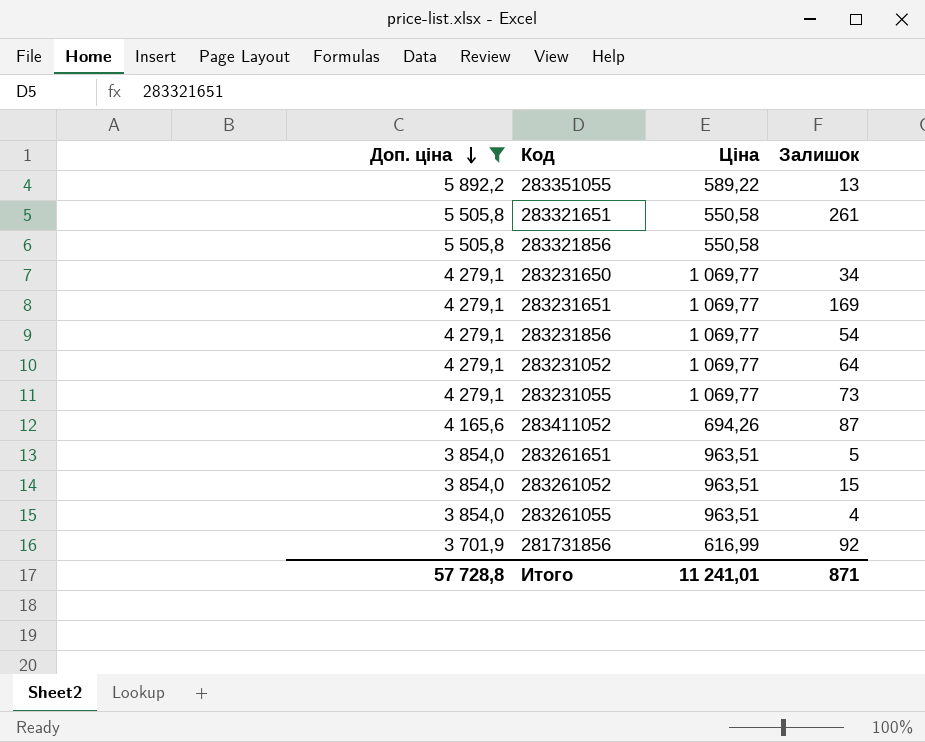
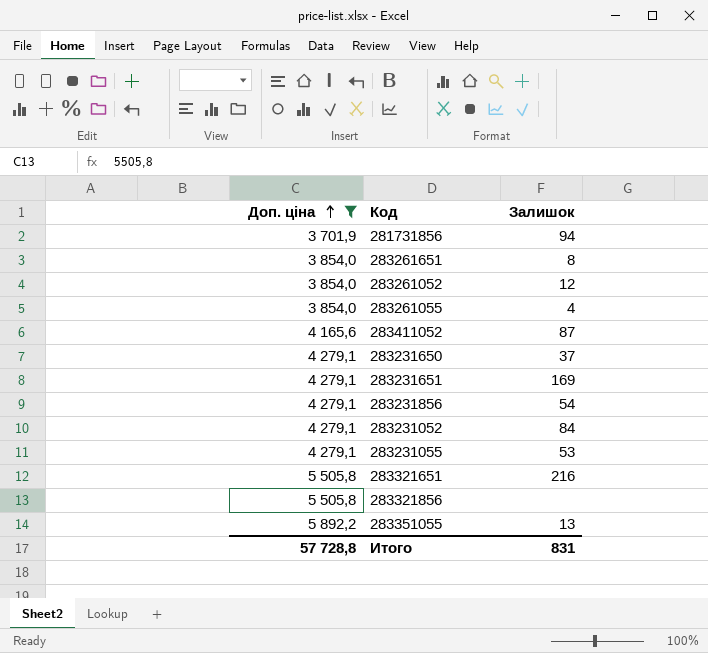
row order: Доп. ціна descending -> Доп. ціна ascending
column Ціна | position: 3 -> none
281731856 | Залишок: 92 -> 94
283261651 | Залишок: 5 -> 8
283261052 | Залишок: 15 -> 12
283231650 | Залишок: 34 -> 37
283231052 | Залишок: 64 -> 84
283231055 | Залишок: 73 -> 53
283321651 | Залишок: 261 -> 216
Итого | Залишок: 871 -> 831

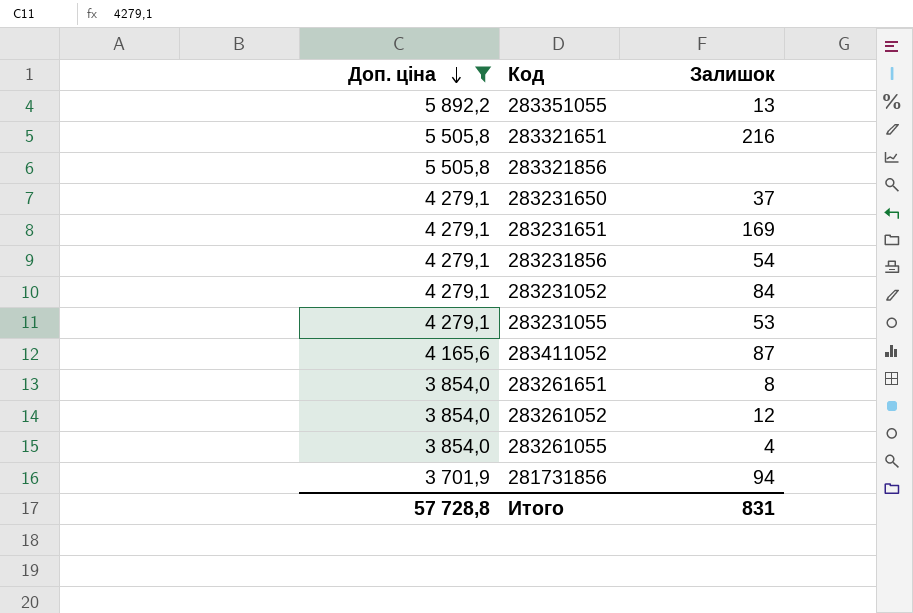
row order: Доп. ціна ascending -> Доп. ціна descending

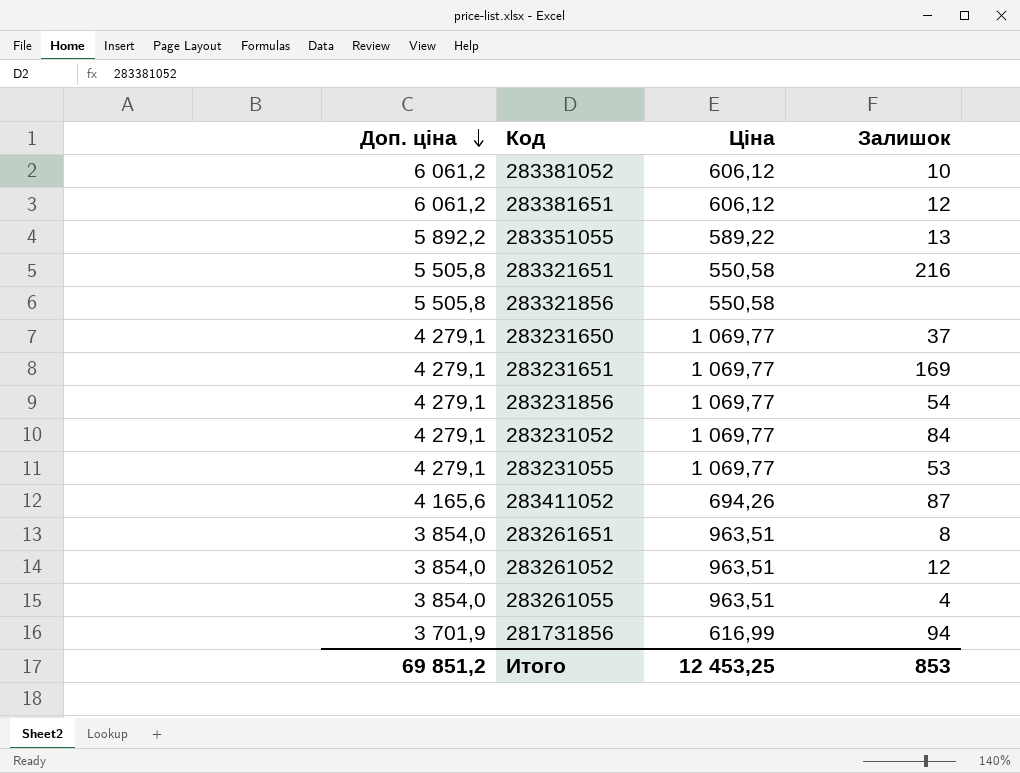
filter: Доп. ціна != 6 061,2 -> none
column Ціна | position: none -> 3
Итого | Доп. ціна: 57 728,8 -> 69 851,2
Итого | Залишок: 831 -> 853

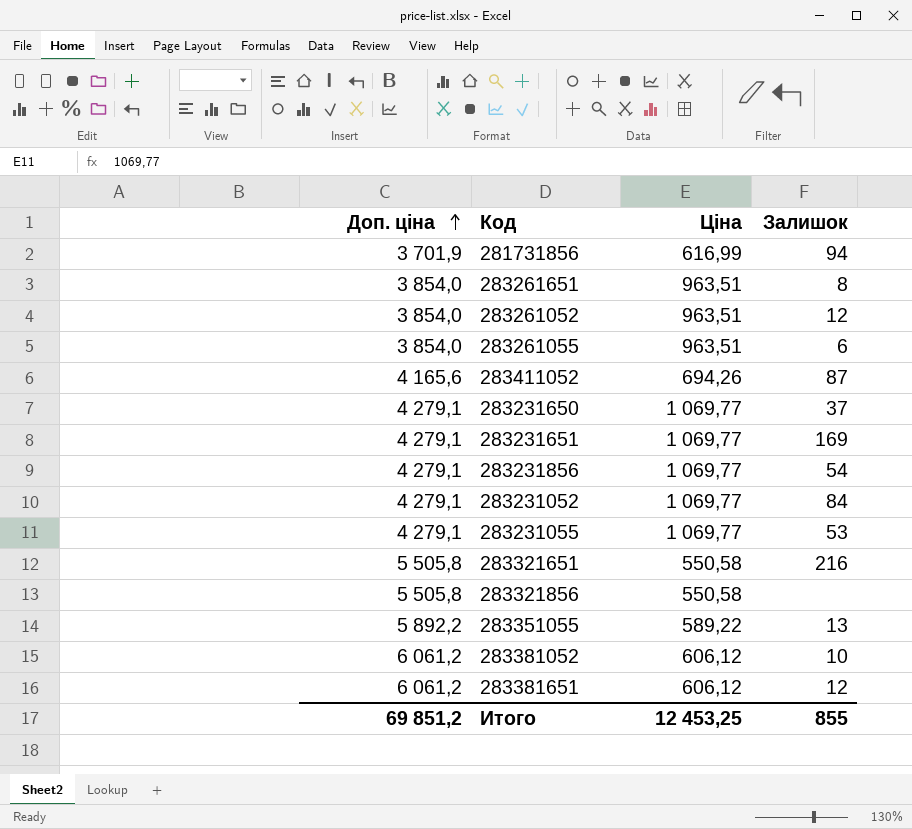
row order: Доп. ціна descending -> Доп. ціна ascending
283261055 | Залишок: 4 -> 6
Итого | Залишок: 853 -> 855

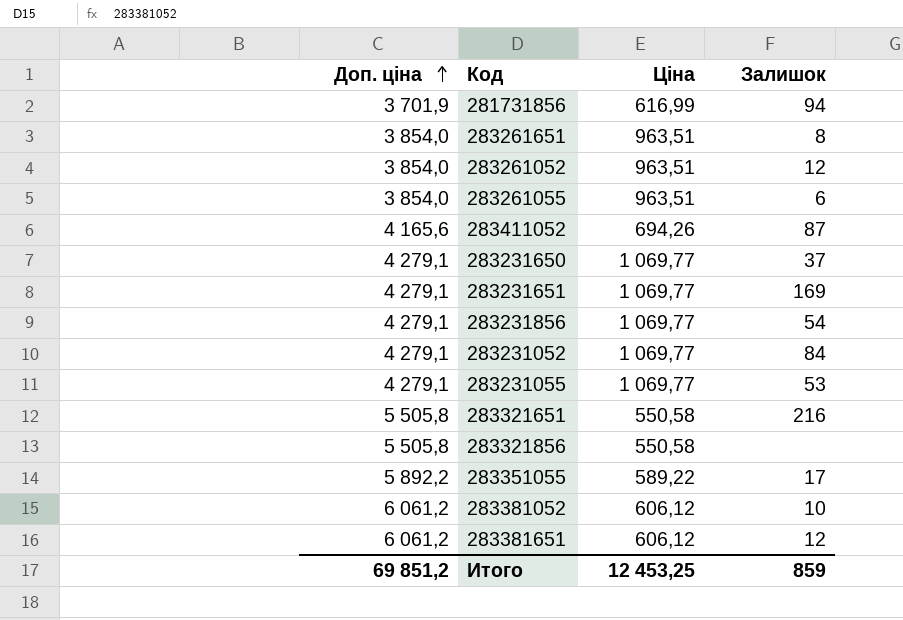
283351055 | Залишок: 13 -> 17
Итого | Залишок: 855 -> 859

